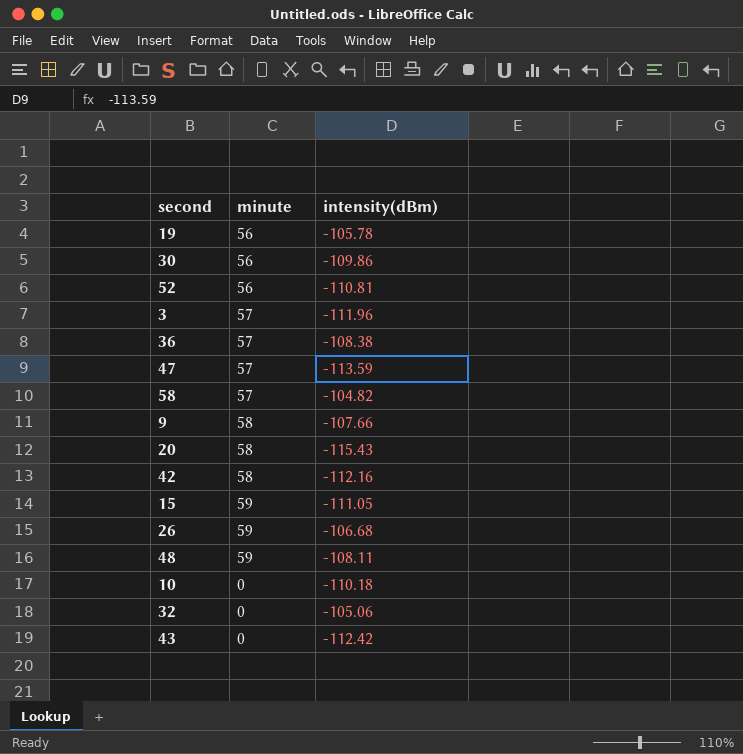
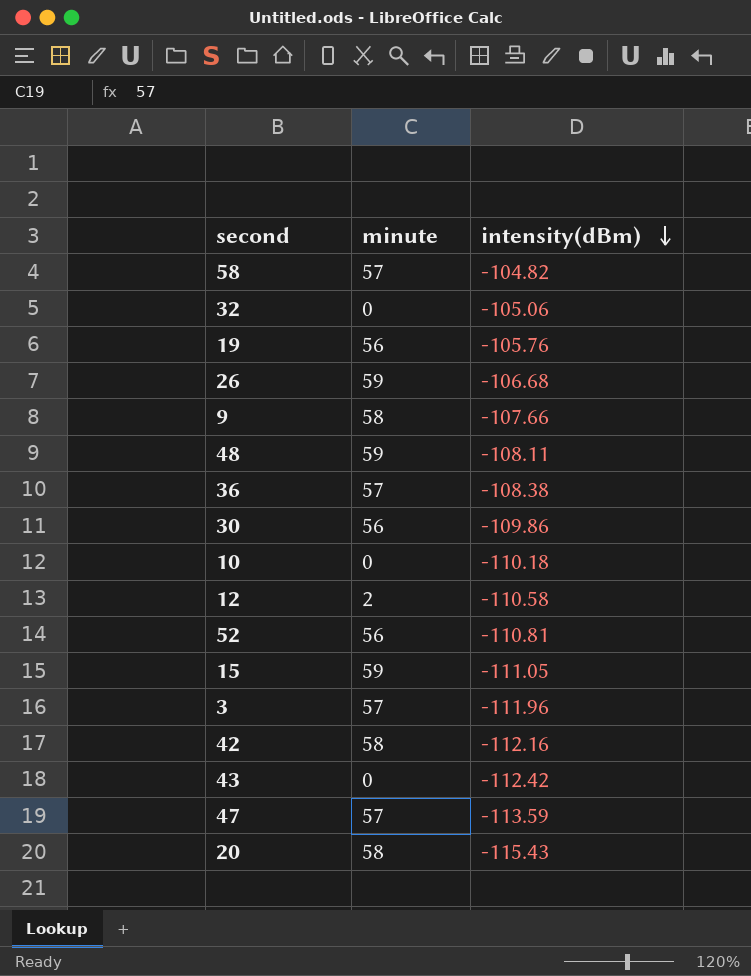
row order: none -> intensity(dBm) descending
19 | intensity(dBm): -105.78 -> -105.76
row 12: none -> 2 | -110.58

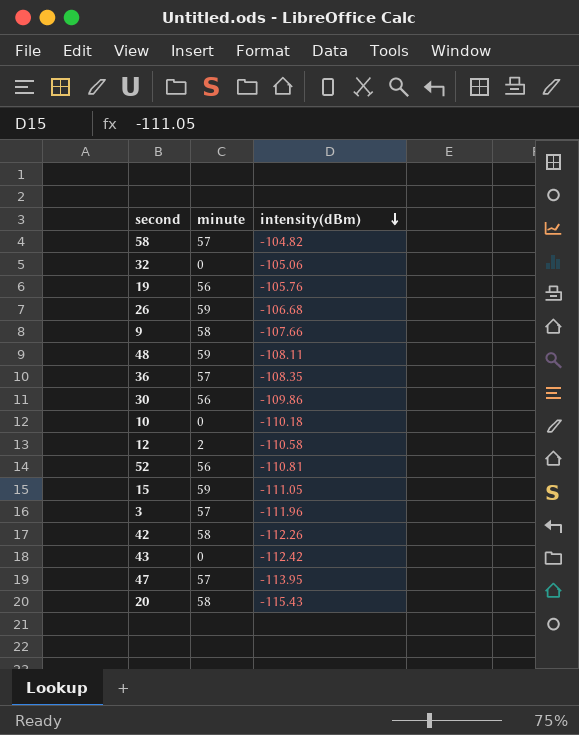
36 | intensity(dBm): -108.38 -> -108.35
42 | intensity(dBm): -112.16 -> -112.26
47 | intensity(dBm): -113.59 -> -113.95

